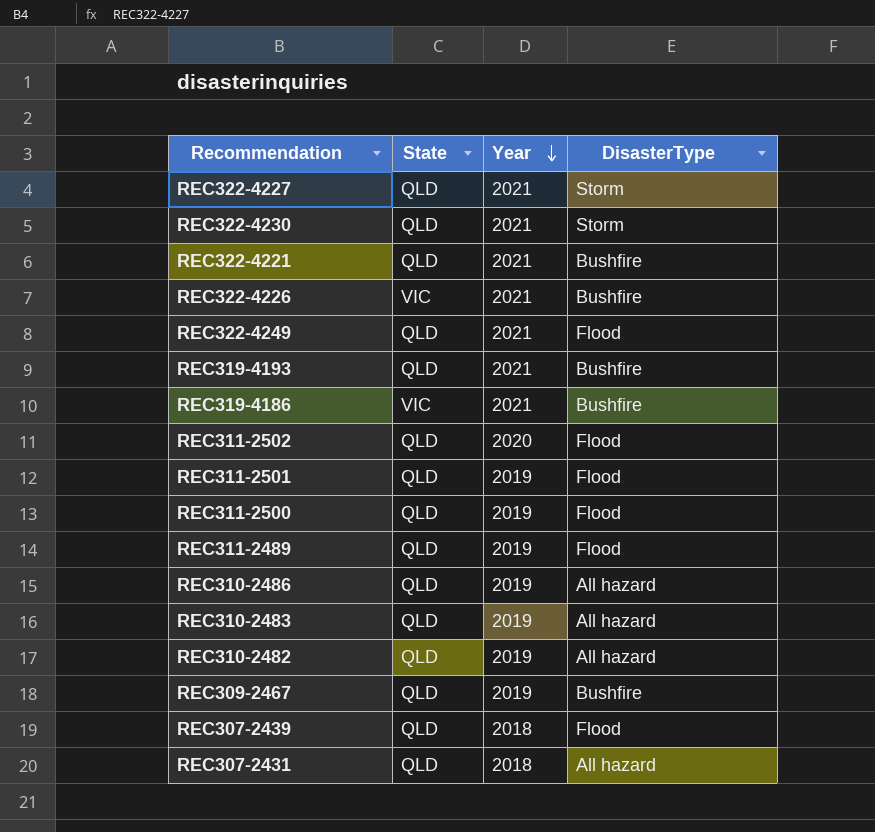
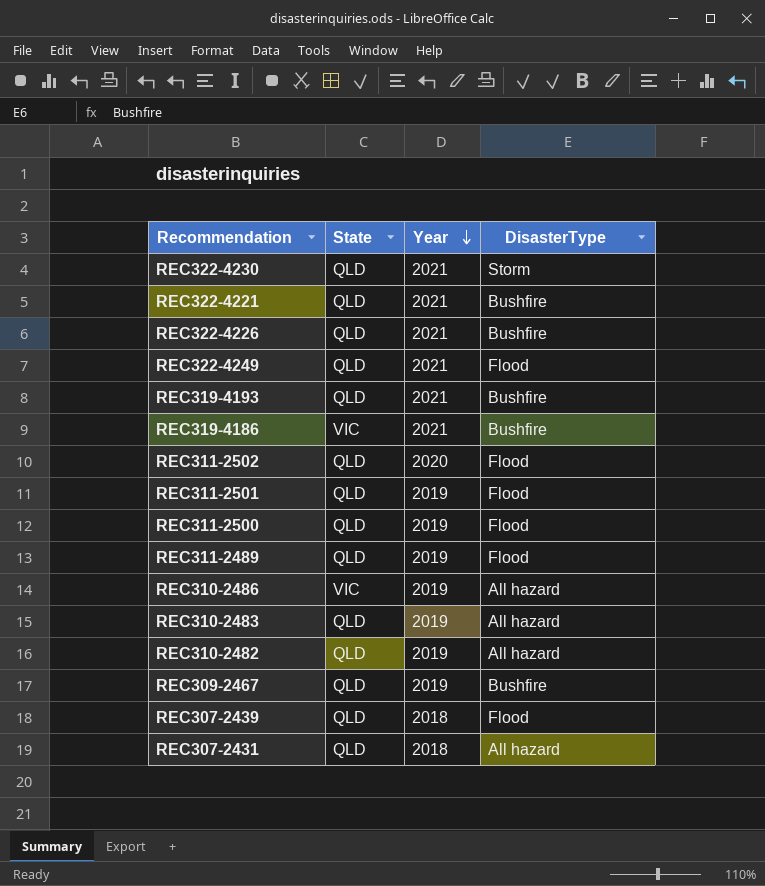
row REC322-4227: QLD | 2021 | Storm -> none
REC322-4226 | State: VIC -> QLD
REC310-2486 | State: QLD -> VIC

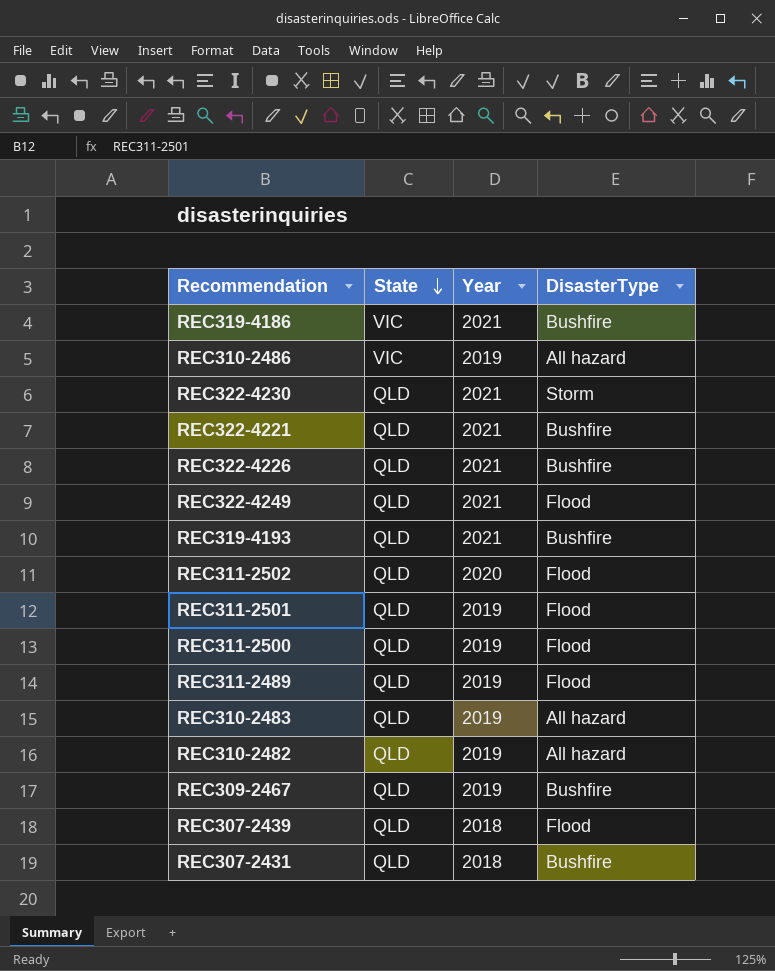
row order: Year descending -> State descending
REC307-2431 | DisasterType: All hazard -> Bushfire

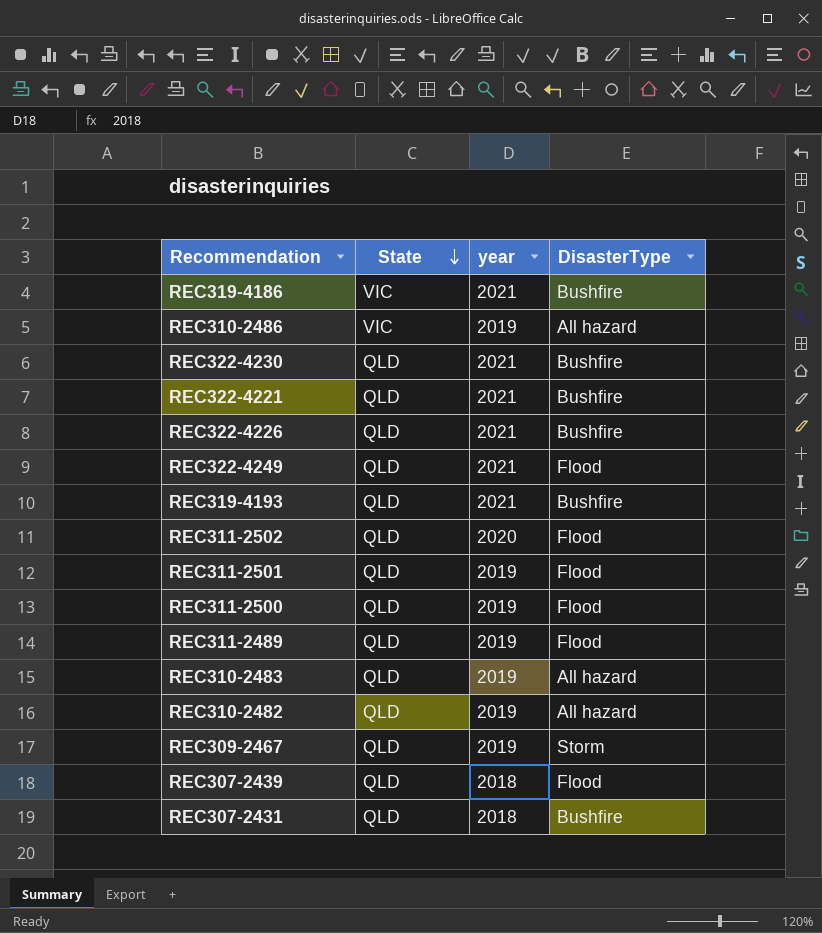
column name: Year -> year
REC322-4230 | DisasterType: Storm -> Bushfire
REC309-2467 | DisasterType: Bushfire -> Storm

